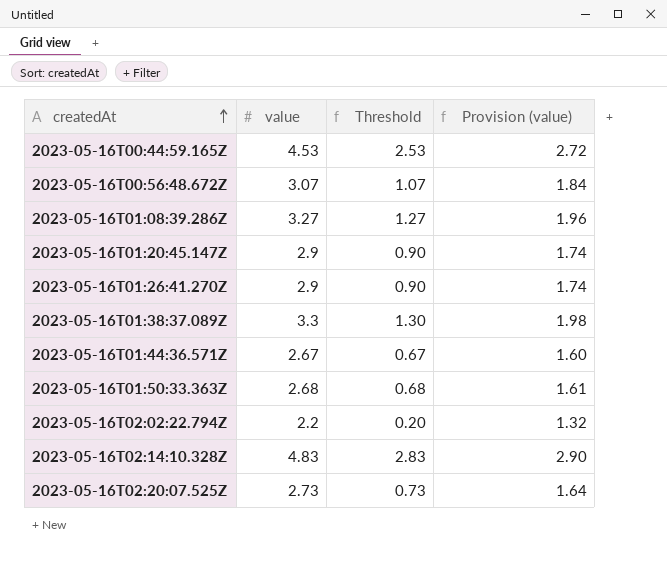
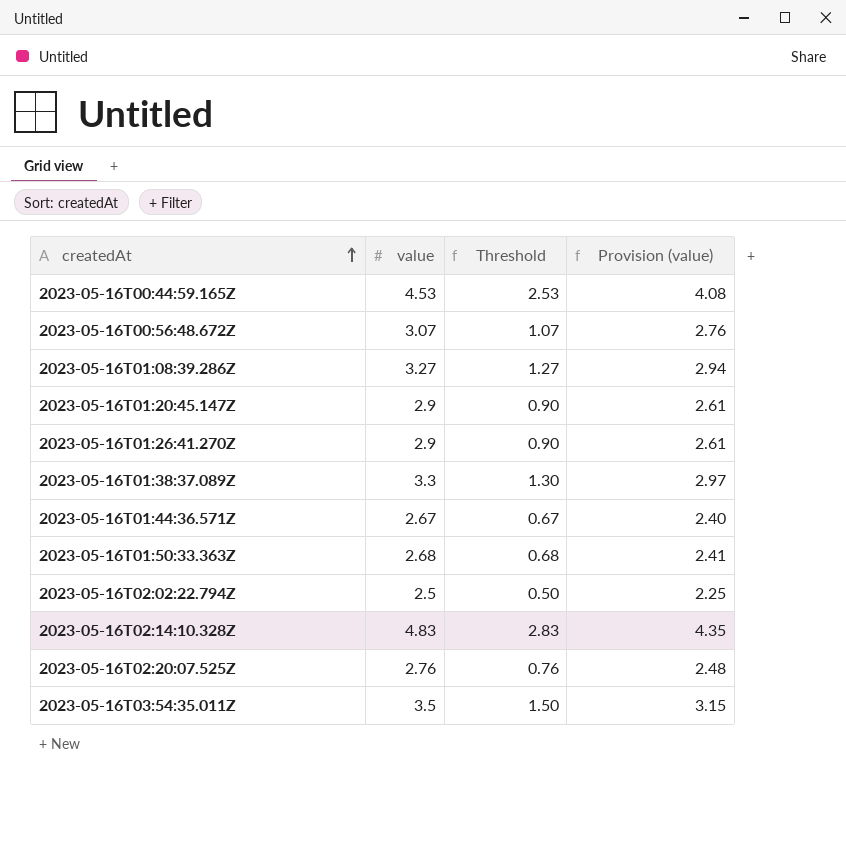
column Provision (value) | formula: [value] * 0.6 -> [value] * 0.9
2023-05-16T02:02:22.794Z | value: 2.2 -> 2.5
2023-05-16T02:02:22.794Z | Threshold: 0.20 -> 0.50
2023-05-16T02:20:07.525Z | value: 2.73 -> 2.76
2023-05-16T02:20:07.525Z | Threshold: 0.73 -> 0.76
row 2023-05-16T03:54:35.011Z: none -> 3.5 | 1.50 | 3.15

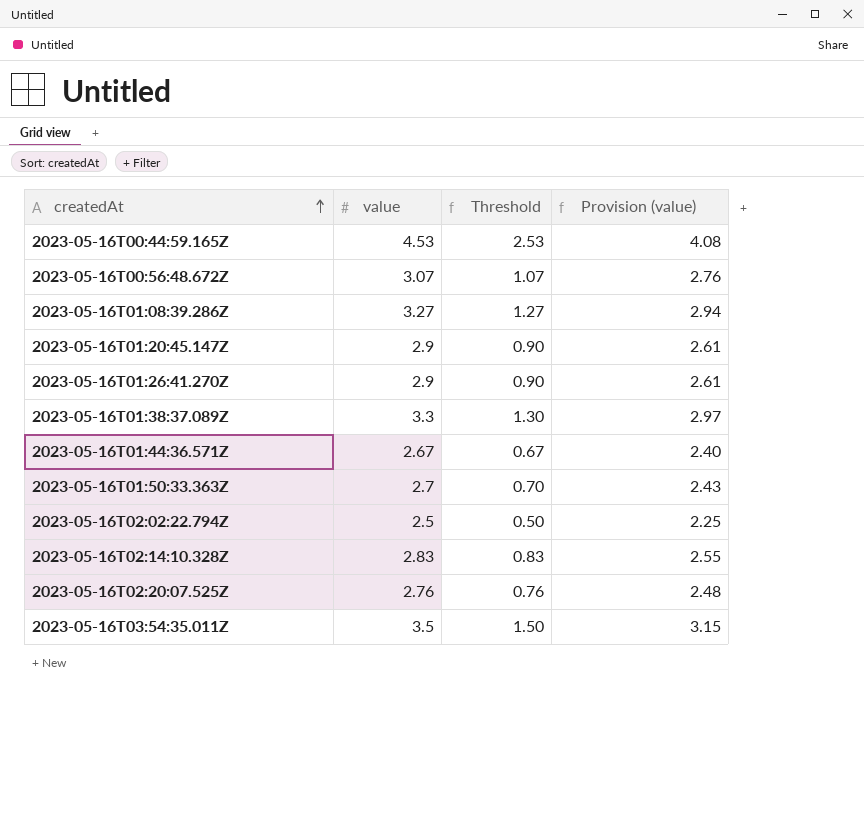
2023-05-16T01:50:33.363Z | value: 2.68 -> 2.7
2023-05-16T01:50:33.363Z | Threshold: 0.68 -> 0.70
2023-05-16T01:50:33.363Z | Provision (value): 2.41 -> 2.43
2023-05-16T02:14:10.328Z | value: 4.83 -> 2.83
2023-05-16T02:14:10.328Z | Threshold: 2.83 -> 0.83
2023-05-16T02:14:10.328Z | Provision (value): 4.35 -> 2.55

